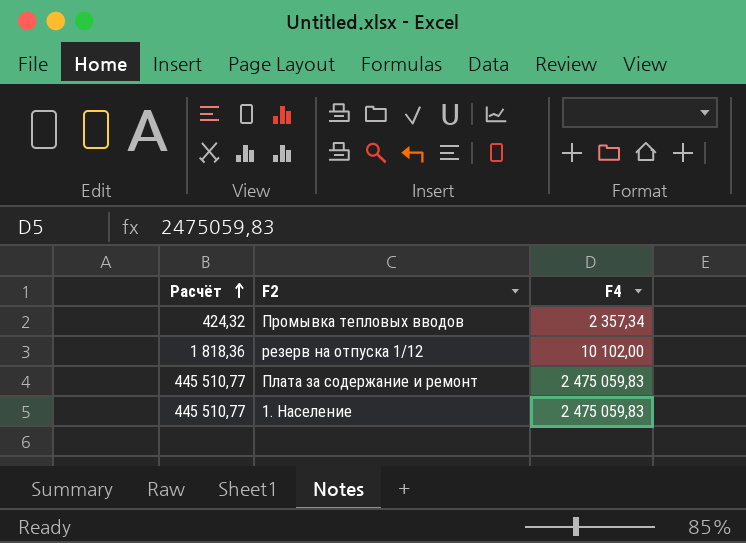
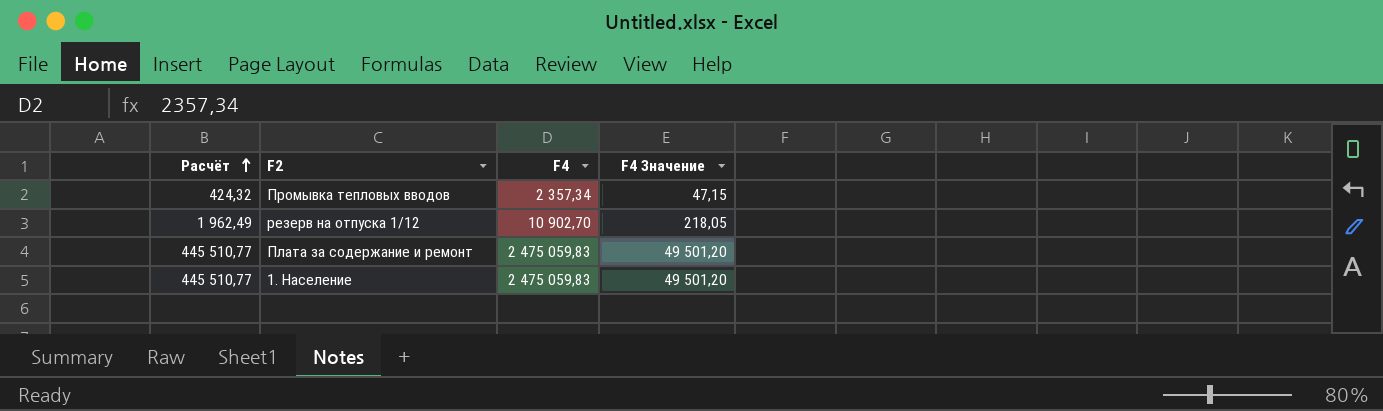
column F4 Значение | formula: none -> [F4] * 0,02
резерв на отпуска 1/12 | Расчёт: 1 818,36 -> 1 962,49
резерв на отпуска 1/12 | F4: 10 102,00 -> 10 902,70

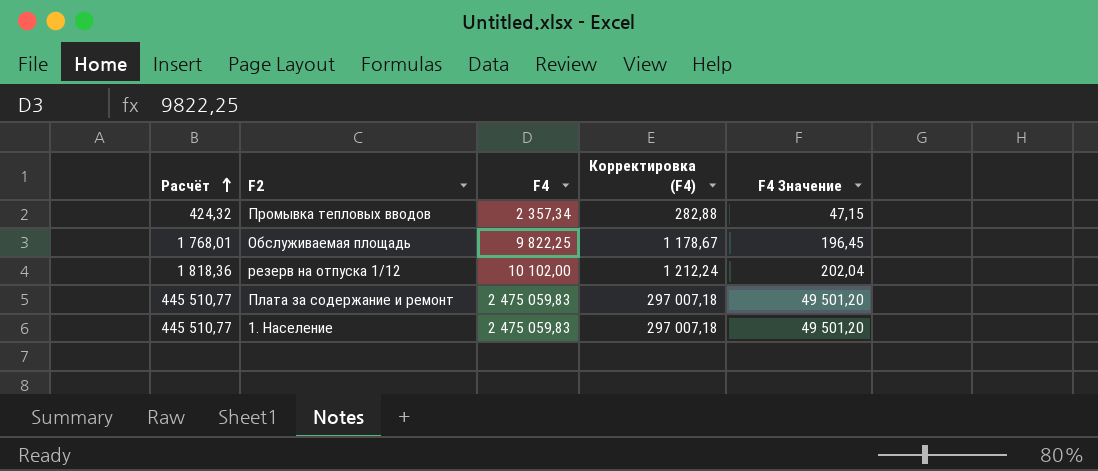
column Корректировка (F4) | formula: none -> [F4] * 0,12
row Обслуживаемая площадь: none -> 1 768,01 | 9 822,25 | 1 178,67 | 196,45
резерв на отпуска 1/12 | Расчёт: 1 962,49 -> 1 818,36
резерв на отпуска 1/12 | F4: 10 902,70 -> 10 102,00
резерв на отпуска 1/12 | F4 Значение: 218,05 -> 202,04

